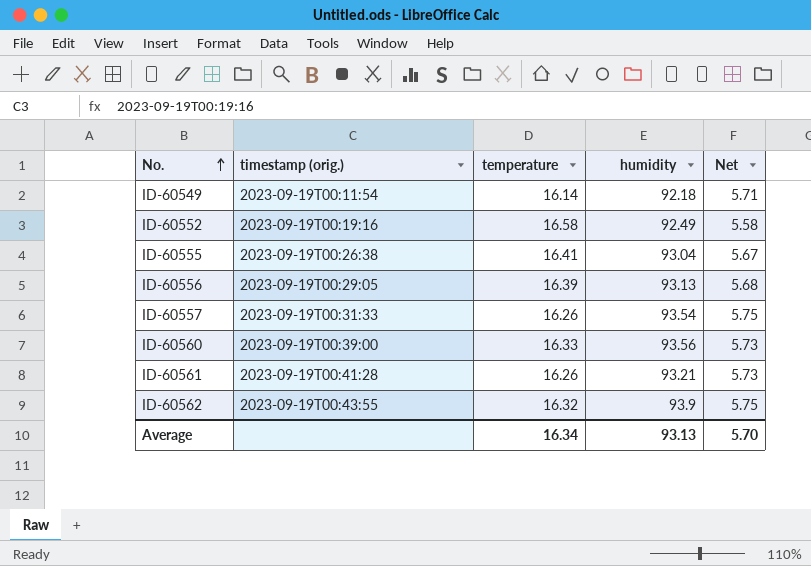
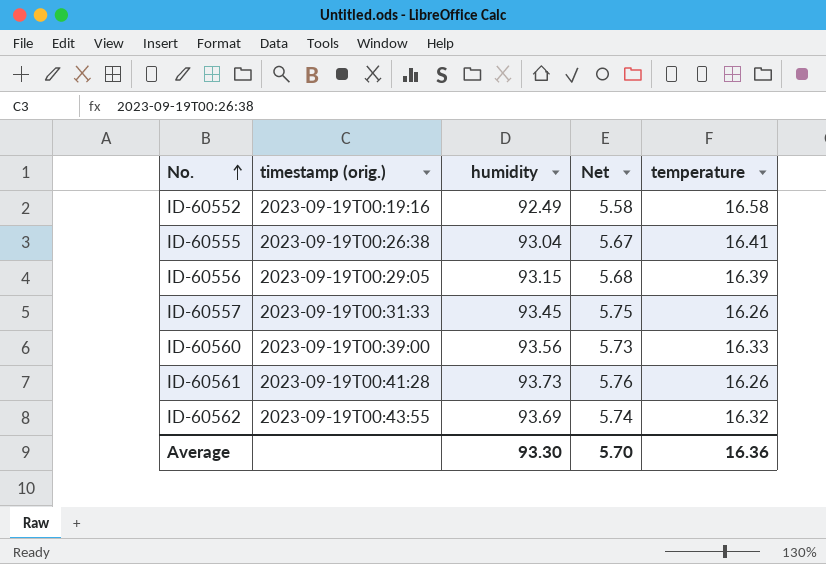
column temperature | position: 3 -> 5
row ID-60549: 2023-09-19T00:11:54 | 16.14 | 92.18 | 5.71 -> none
ID-60556 | humidity: 93.13 -> 93.15
ID-60557 | humidity: 93.54 -> 93.45
ID-60561 | humidity: 93.21 -> 93.73
ID-60561 | Net: 5.73 -> 5.76
ID-60562 | humidity: 93.9 -> 93.69
ID-60562 | Net: 5.75 -> 5.74
Average | humidity: 93.13 -> 93.30
Average | temperature: 16.34 -> 16.36

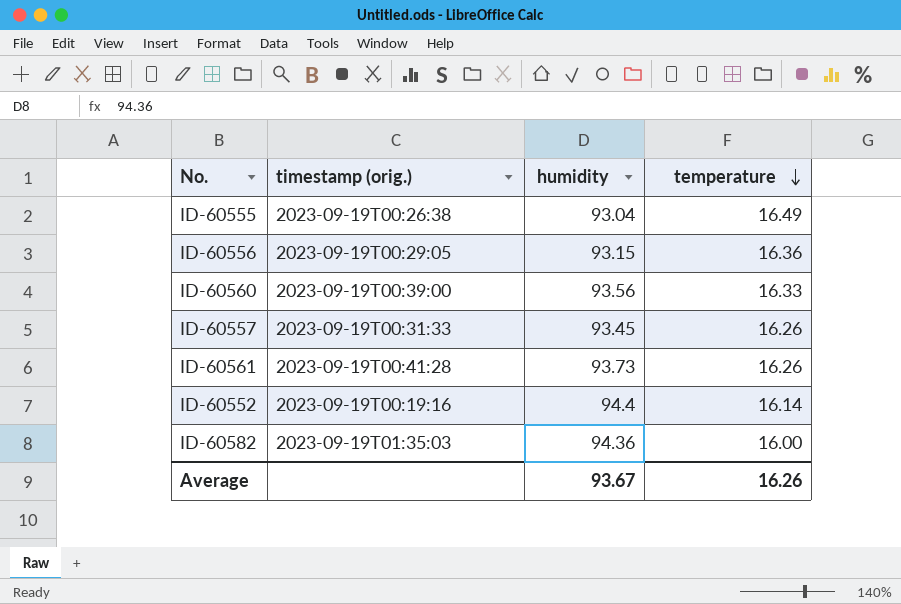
row order: No. ascending -> temperature descending
column Net | formula: [humidity] / [temperature] -> none
row ID-60562: 2023-09-19T00:43:55 | 93.69 | 5.74 | 16.32 -> none
ID-60555 | temperature: 16.41 -> 16.49
ID-60556 | temperature: 16.39 -> 16.36
ID-60552 | humidity: 92.49 -> 94.4
ID-60552 | temperature: 16.58 -> 16.14
row ID-60582: none -> 2023-09-19T01:35:03 | 94.36 | 16.00
Average | humidity: 93.30 -> 93.67
Average | temperature: 16.36 -> 16.26

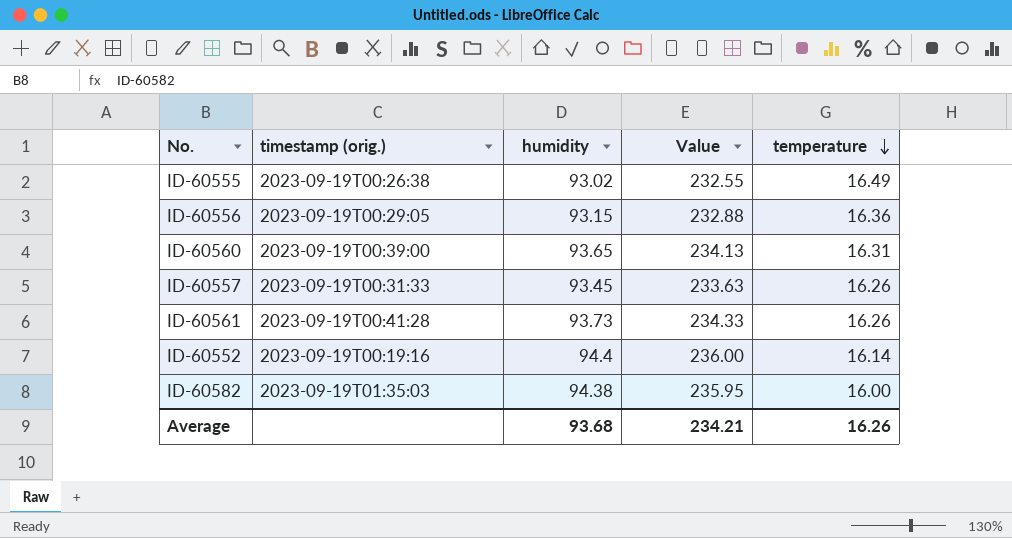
column Value | formula: none -> [humidity] * 2.5
ID-60555 | humidity: 93.04 -> 93.02
ID-60560 | humidity: 93.56 -> 93.65
ID-60560 | temperature: 16.33 -> 16.31
ID-60582 | humidity: 94.36 -> 94.38
Average | humidity: 93.67 -> 93.68

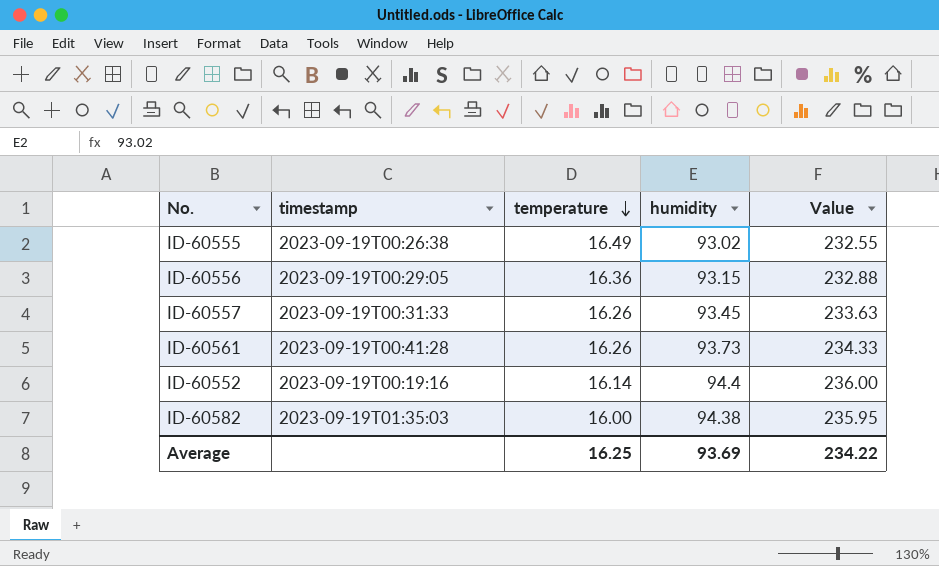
column name: timestamp (orig.) -> timestamp
column temperature | position: 5 -> 3
row ID-60560: 2023-09-19T00:39:00 | 93.65 | 234.13 | 16.31 -> none
Average | temperature: 16.26 -> 16.25
Average | humidity: 93.68 -> 93.69
Average | Value: 234.21 -> 234.22

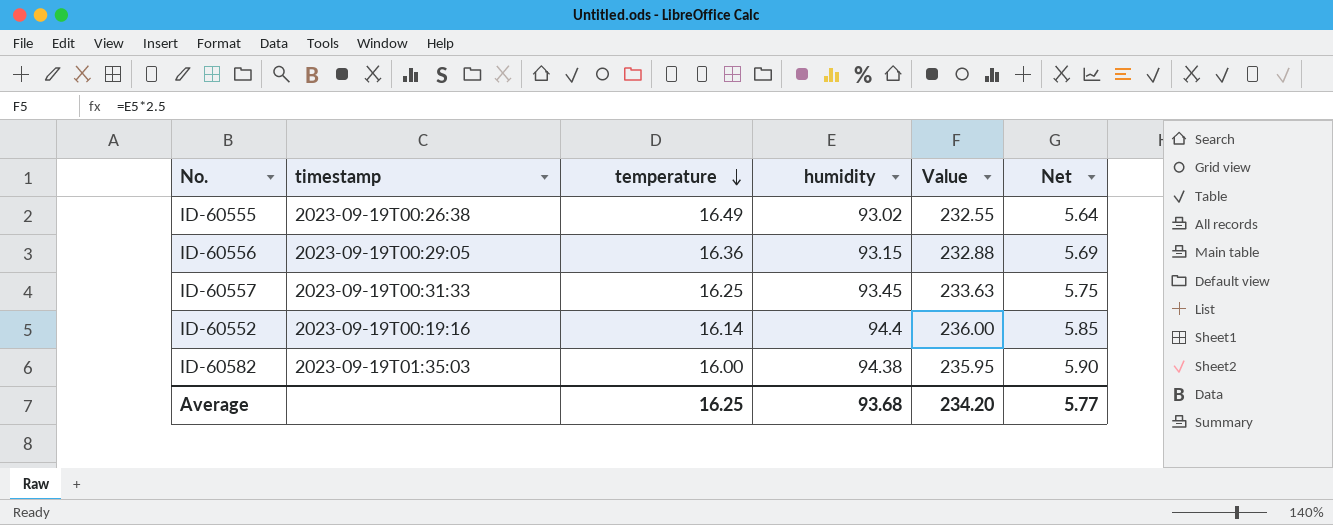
column Net | formula: none -> [humidity] / [temperature]
row ID-60561: 2023-09-19T00:41:28 | 16.26 | 93.73 | 234.33 -> none
ID-60557 | temperature: 16.26 -> 16.25
Average | humidity: 93.69 -> 93.68
Average | Value: 234.22 -> 234.20

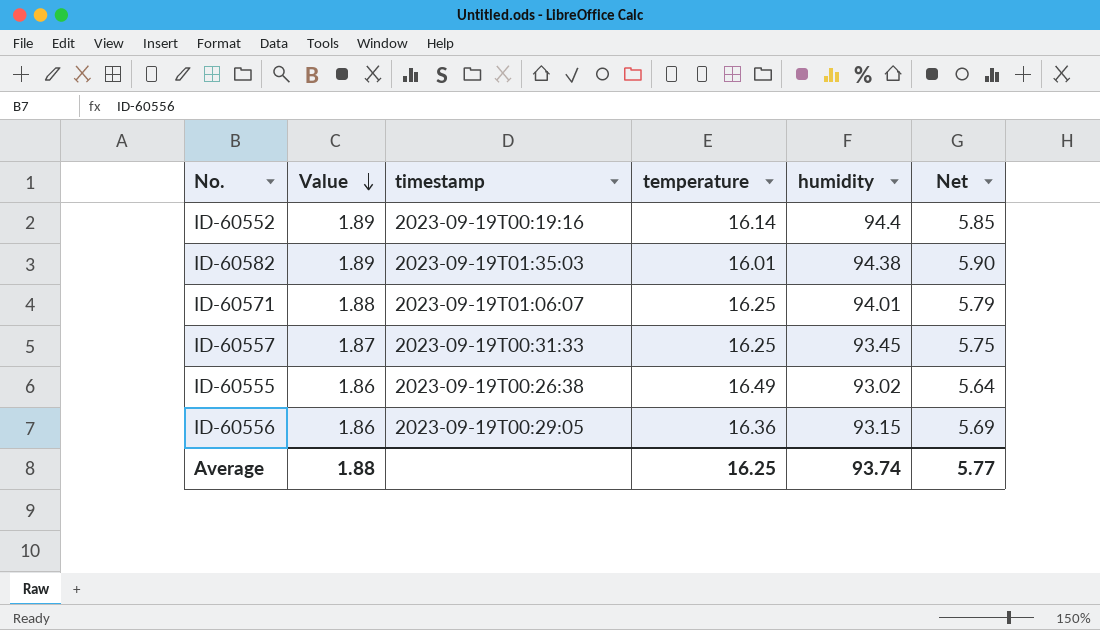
row order: temperature descending -> Value descending
column Value | formula: [humidity] * 2.5 -> [humidity] * 0.02
column Value | position: 5 -> 2
ID-60582 | temperature: 16.00 -> 16.01
row ID-60571: none -> 1.88 | 2023-09-19T01:06:07 | 16.25 | 94.01 | 5.79
Average | Value: 234.20 -> 1.88
Average | humidity: 93.68 -> 93.74

